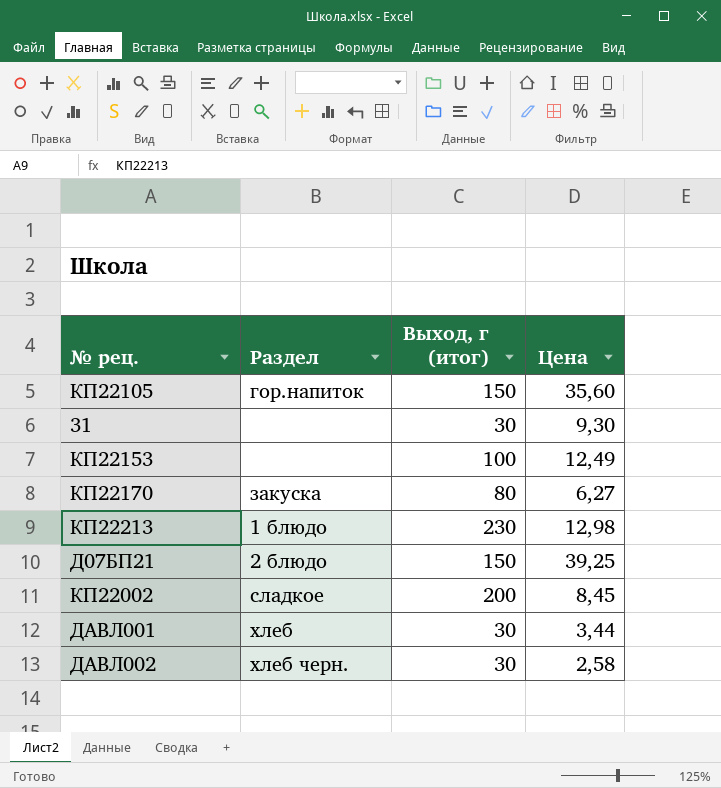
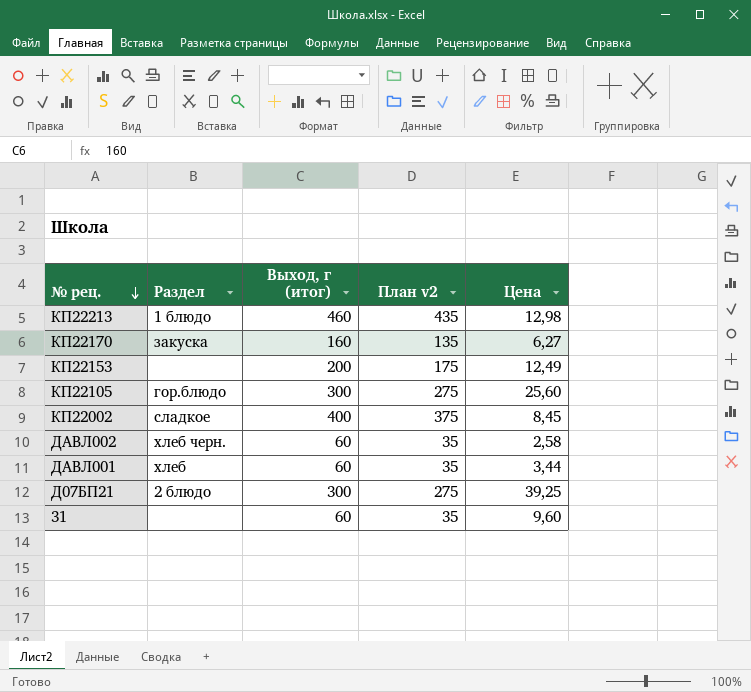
row order: none -> № рец. descending
column План v2 | formula: none -> [Выход, г (итог)] - 25
КП22213 | Выход, г (итог): 230 -> 460
КП22170 | Выход, г (итог): 80 -> 160
КП22153 | Выход, г (итог): 100 -> 200
КП22105 | Раздел: гор.напиток -> гор.блюдо
КП22105 | Выход, г (итог): 150 -> 300
КП22105 | Цена: 35,60 -> 25,60
КП22002 | Выход, г (итог): 200 -> 400
ДАВЛ002 | Выход, г (итог): 30 -> 60
ДАВЛ001 | Выход, г (итог): 30 -> 60
Д07БП21 | Выход, г (итог): 150 -> 300
31 | Выход, г (итог): 30 -> 60
31 | Цена: 9,30 -> 9,60

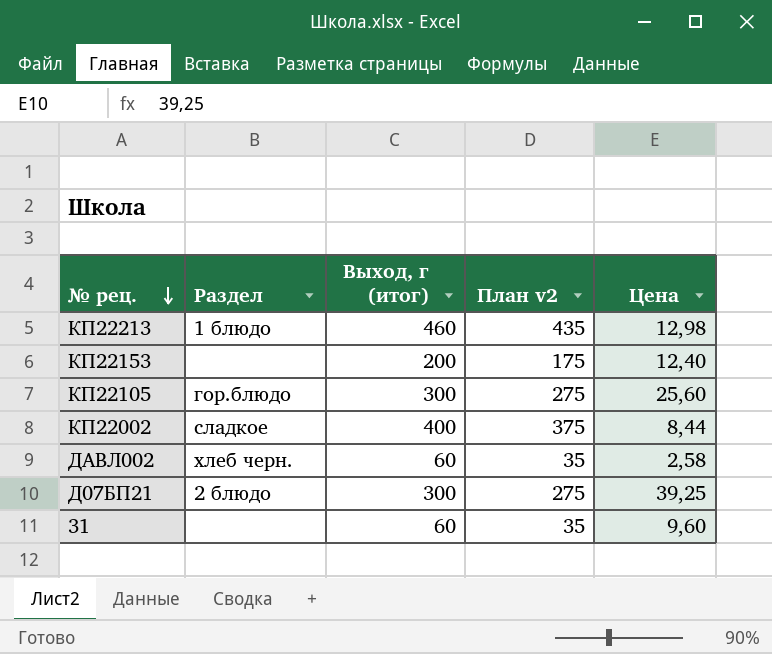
row КП22170: закуска | 160 | 135 | 6,27 -> none
row ДАВЛ001: хлеб | 60 | 35 | 3,44 -> none
КП22153 | Цена: 12,49 -> 12,40
КП22002 | Цена: 8,45 -> 8,44

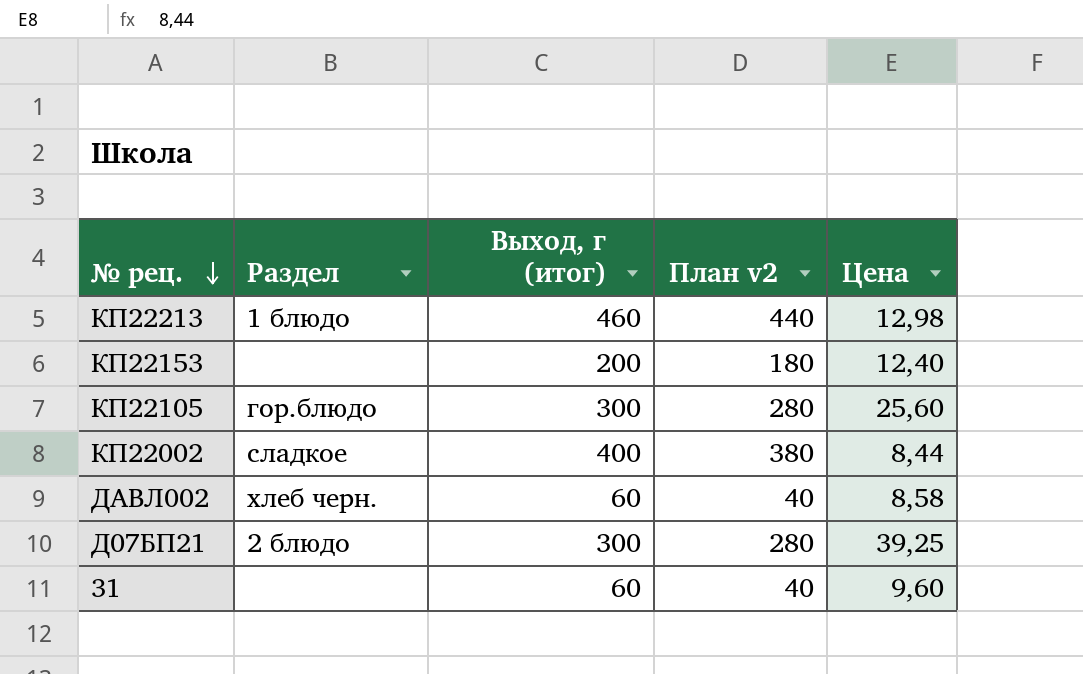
column План v2 | formula: [Выход, г (итог)] - 25 -> [Выход, г (итог)] - 20
ДАВЛ002 | Цена: 2,58 -> 8,58

